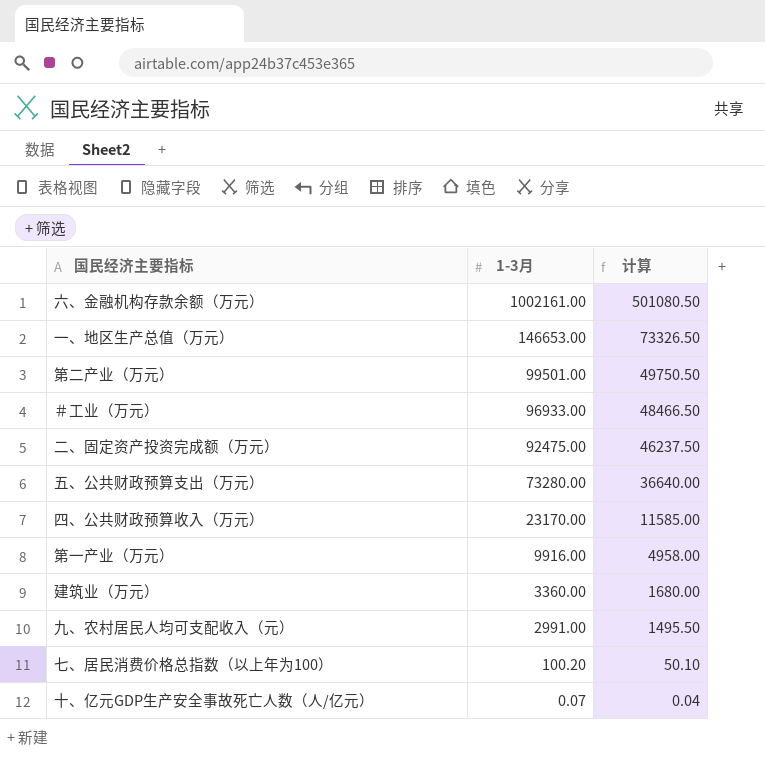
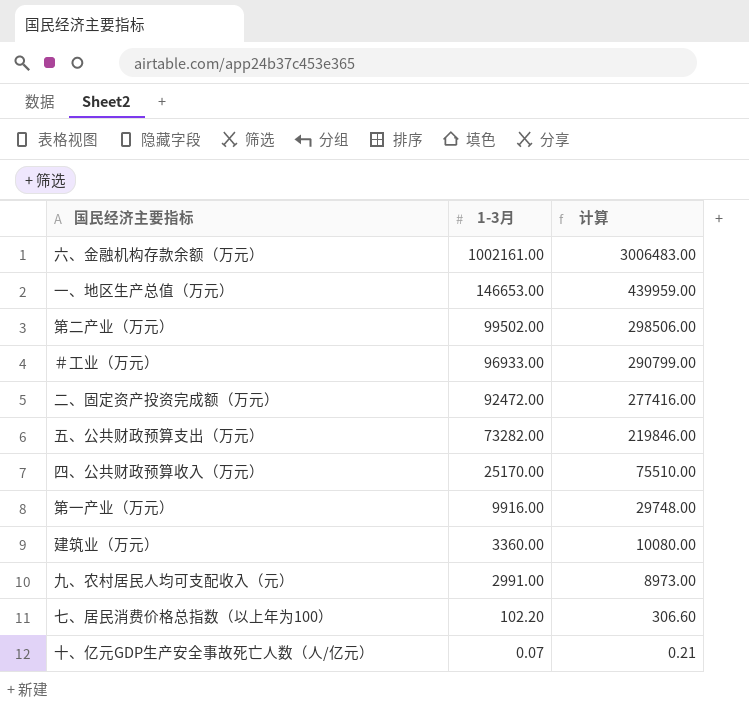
column 计算 | formula: [1-3月] * 0.5 -> [1-3月] * 3
第二产业（万元） | 1-3月: 99501.00 -> 99502.00
二、固定资产投资完成额（万元） | 1-3月: 92475.00 -> 92472.00
五、公共财政预算支出（万元） | 1-3月: 73280.00 -> 73282.00
四、公共财政预算收入（万元） | 1-3月: 23170.00 -> 25170.00
七、居民消费价格总指数（以上年为100） | 1-3月: 100.20 -> 102.20

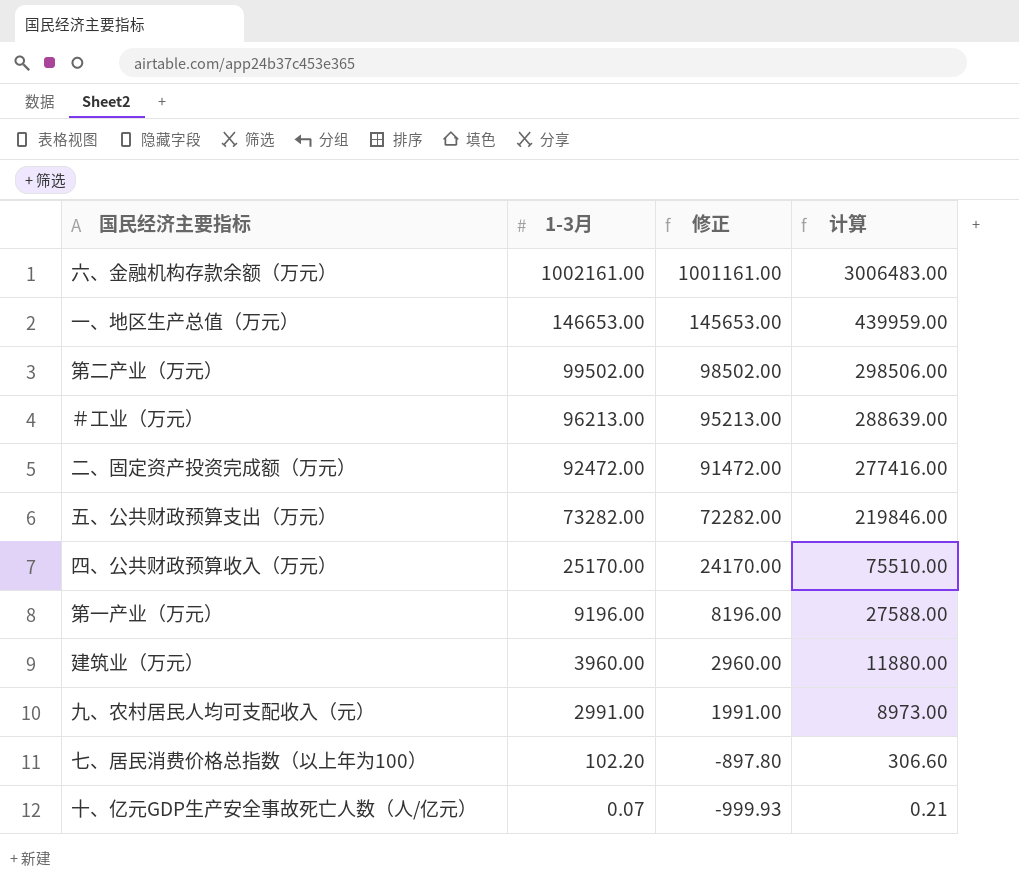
column 修正 | formula: none -> [1-3月] - 1000
＃工业（万元） | 1-3月: 96933.00 -> 96213.00
＃工业（万元） | 计算: 290799.00 -> 288639.00
第一产业（万元） | 1-3月: 9916.00 -> 9196.00
第一产业（万元） | 计算: 29748.00 -> 27588.00
建筑业（万元） | 1-3月: 3360.00 -> 3960.00
建筑业（万元） | 计算: 10080.00 -> 11880.00

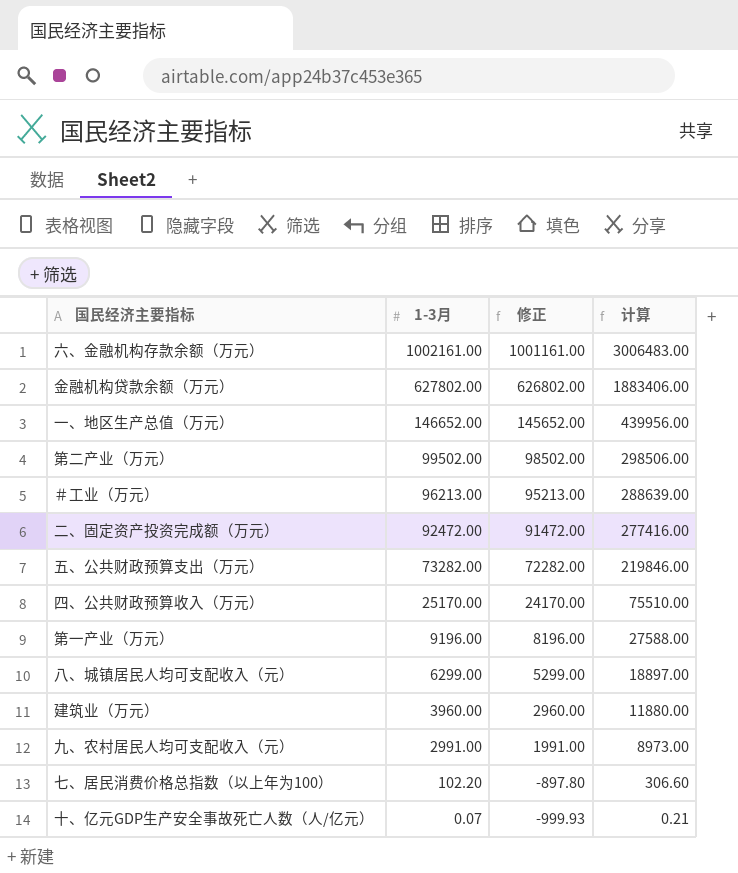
row 金融机构贷款余额（万元）: none -> 627802.00 | 626802.00 | 1883406.00
一、地区生产总值（万元） | 1-3月: 146653.00 -> 146652.00
一、地区生产总值（万元） | 修正: 145653.00 -> 145652.00
一、地区生产总值（万元） | 计算: 439959.00 -> 439956.00
row 八、城镇居民人均可支配收入（元）: none -> 6299.00 | 5299.00 | 18897.00

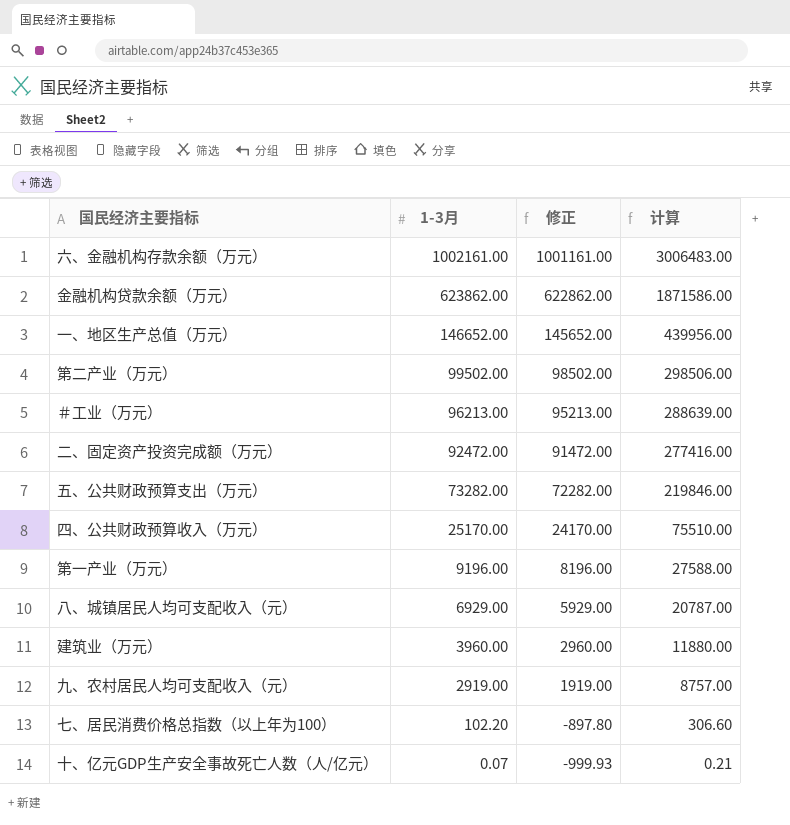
金融机构贷款余额（万元） | 1-3月: 627802.00 -> 623862.00
金融机构贷款余额（万元） | 修正: 626802.00 -> 622862.00
金融机构贷款余额（万元） | 计算: 1883406.00 -> 1871586.00
八、城镇居民人均可支配收入（元） | 1-3月: 6299.00 -> 6929.00
八、城镇居民人均可支配收入（元） | 修正: 5299.00 -> 5929.00
八、城镇居民人均可支配收入（元） | 计算: 18897.00 -> 20787.00
九、农村居民人均可支配收入（元） | 1-3月: 2991.00 -> 2919.00
九、农村居民人均可支配收入（元） | 修正: 1991.00 -> 1919.00
九、农村居民人均可支配收入（元） | 计算: 8973.00 -> 8757.00

